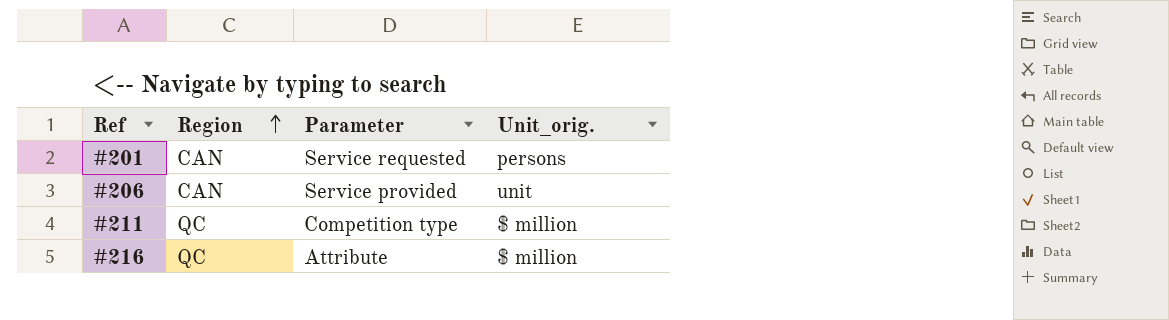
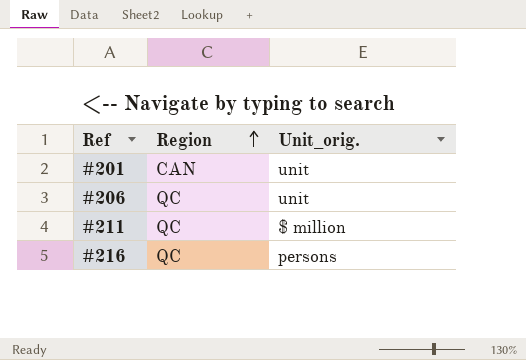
column Parameter | position: 3 -> none
#201 | Unit_orig.: persons -> unit
#206 | Region: CAN -> QC
#216 | Unit_orig.: $ million -> persons

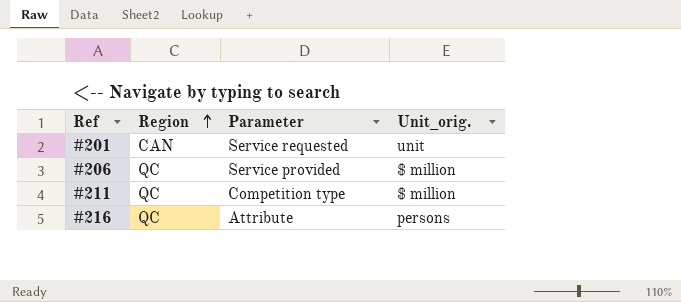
column Parameter | position: none -> 3
#206 | Unit_orig.: unit -> $ million

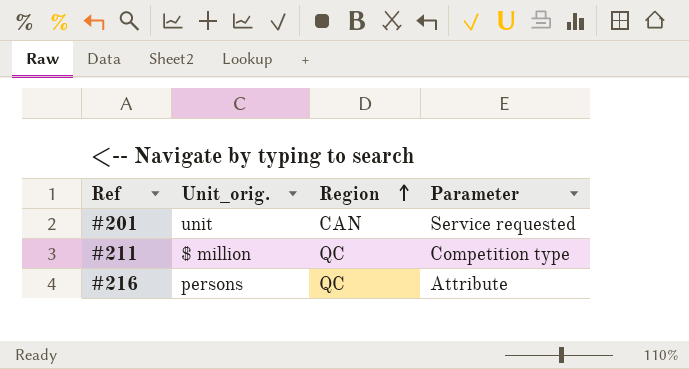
column Unit_orig. | position: 4 -> 2
row #206: QC | Service provided | $ million -> none

